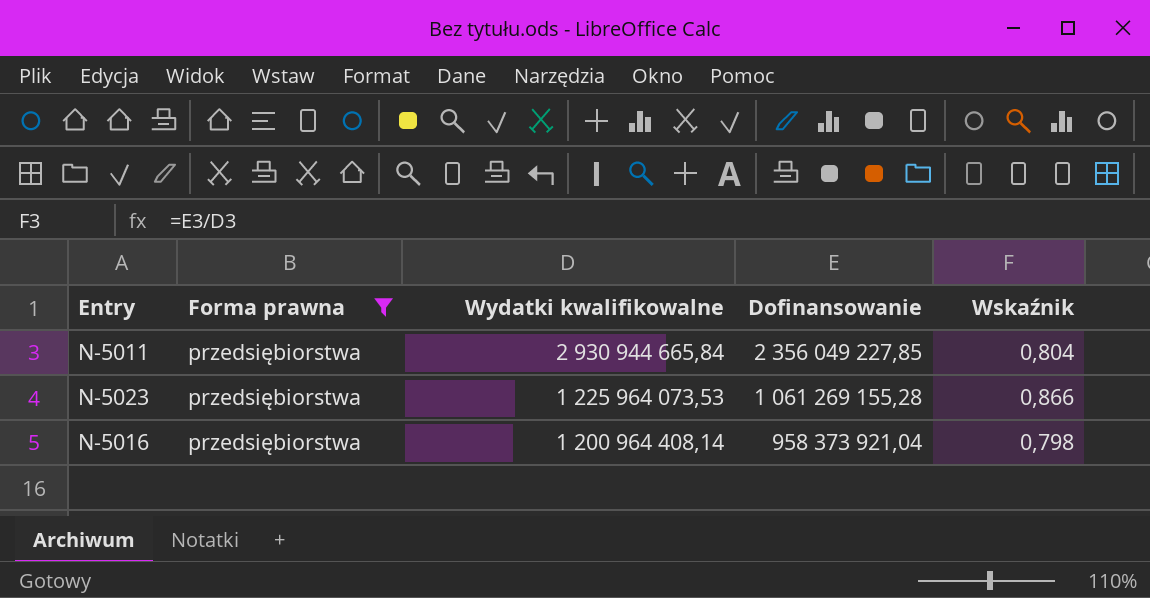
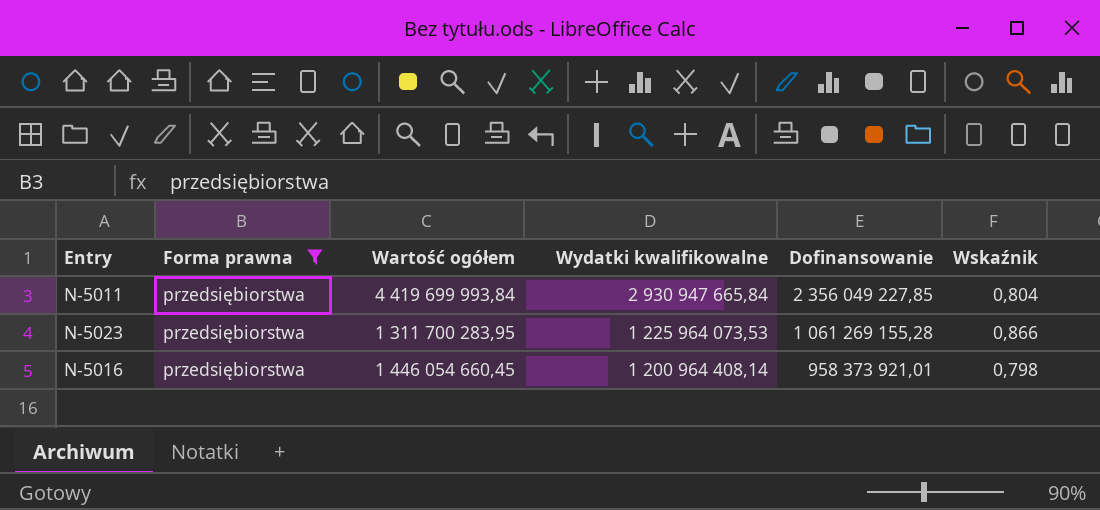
column Wartość ogółem | position: none -> 3
N-5011 | Wydatki kwalifikowalne: 2 930 944 665,84 -> 2 930 947 665,84
N-5016 | Dofinansowanie: 958 373 921,04 -> 958 373 921,01

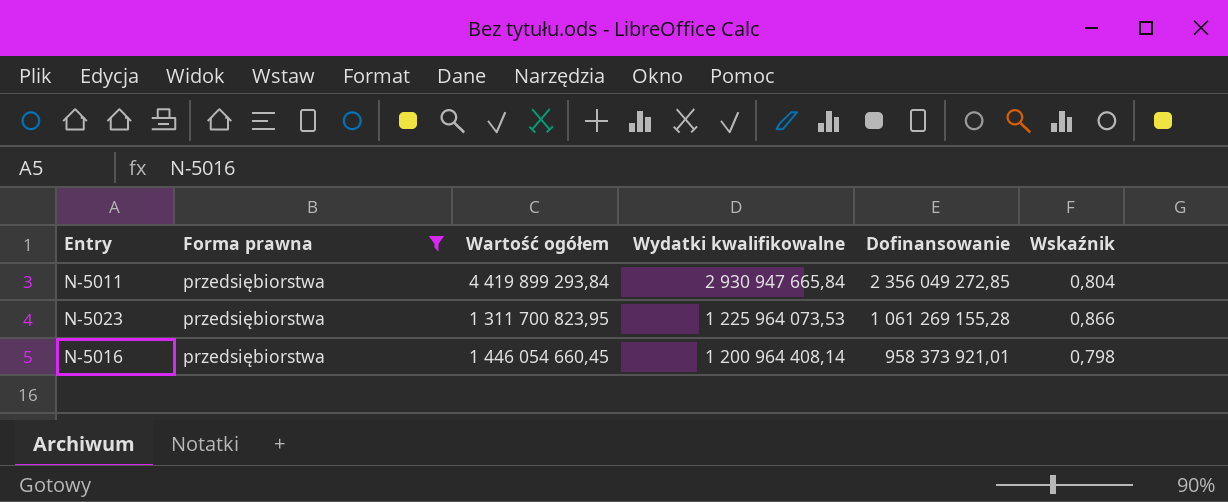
N-5011 | Wartość ogółem: 4 419 699 993,84 -> 4 419 899 293,84
N-5011 | Dofinansowanie: 2 356 049 227,85 -> 2 356 049 272,85
N-5023 | Wartość ogółem: 1 311 700 283,95 -> 1 311 700 823,95

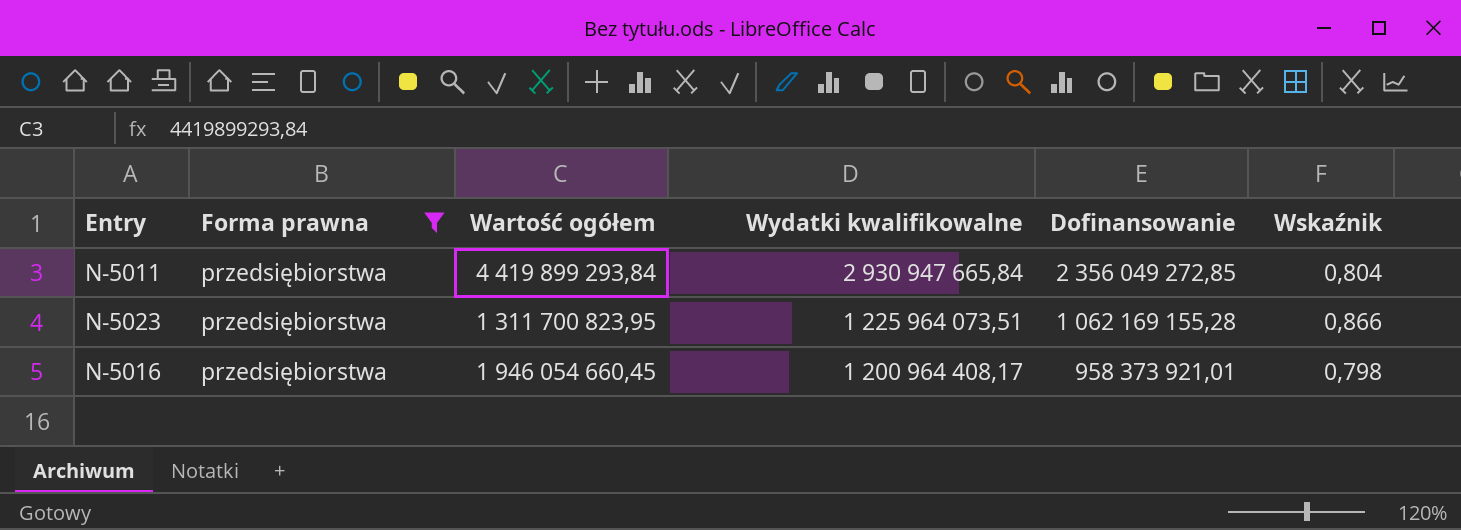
N-5023 | Wydatki kwalifikowalne: 1 225 964 073,53 -> 1 225 964 073,51
N-5023 | Dofinansowanie: 1 061 269 155,28 -> 1 062 169 155,28
N-5016 | Wartość ogółem: 1 446 054 660,45 -> 1 946 054 660,45
N-5016 | Wydatki kwalifikowalne: 1 200 964 408,14 -> 1 200 964 408,17

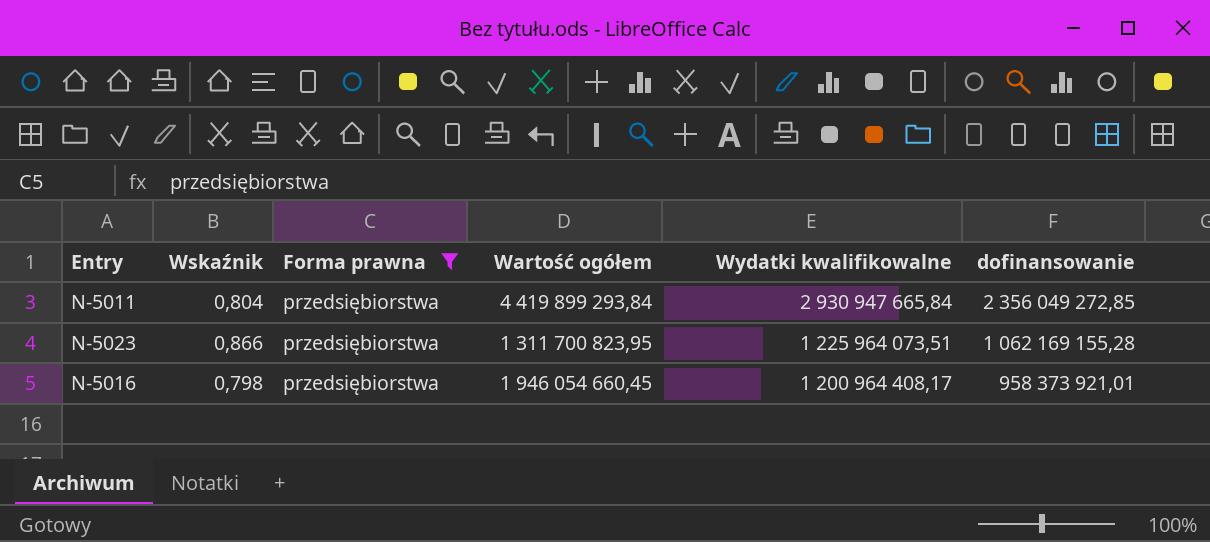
column Wskaźnik | position: 6 -> 2
column name: Dofinansowanie -> dofinansowanie

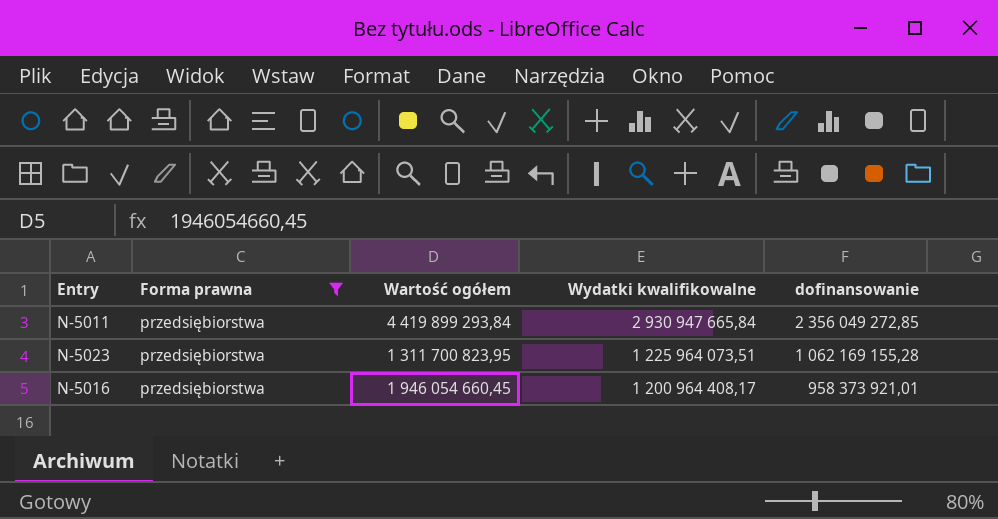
column Wskaźnik | formula: [dofinansowanie] / [Wydatki kwalifikowalne] -> none

